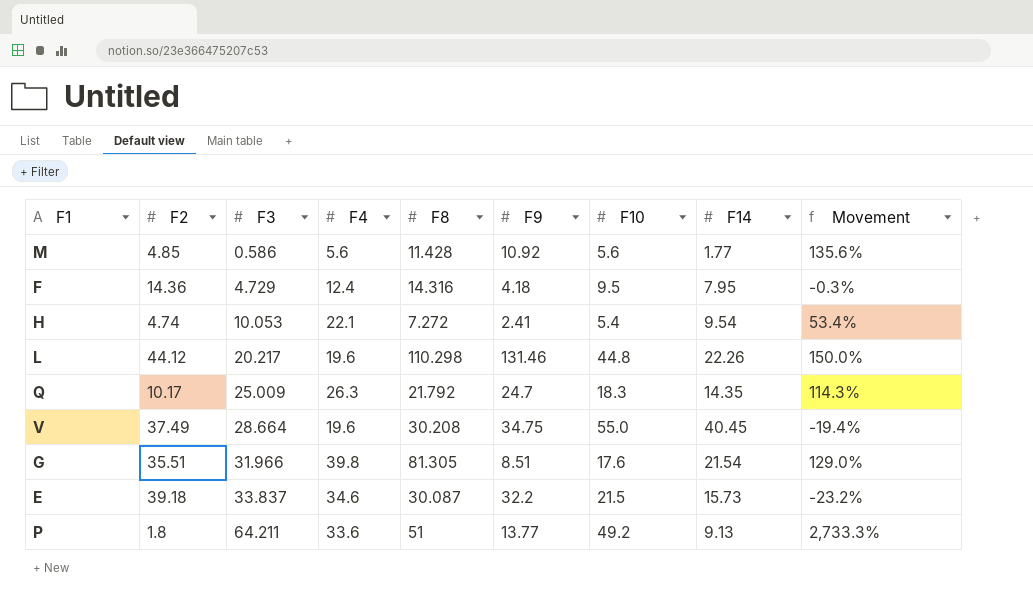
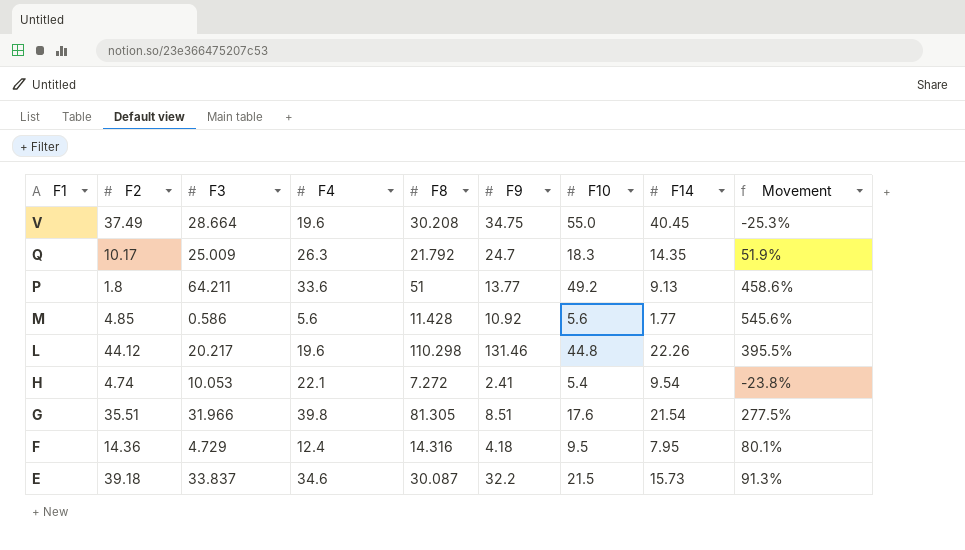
row order: F3 ascending -> F1 descending
column Movement | formula: ([F8] - [F2]) / [F2] -> ([F8] - [F14]) / [F14]

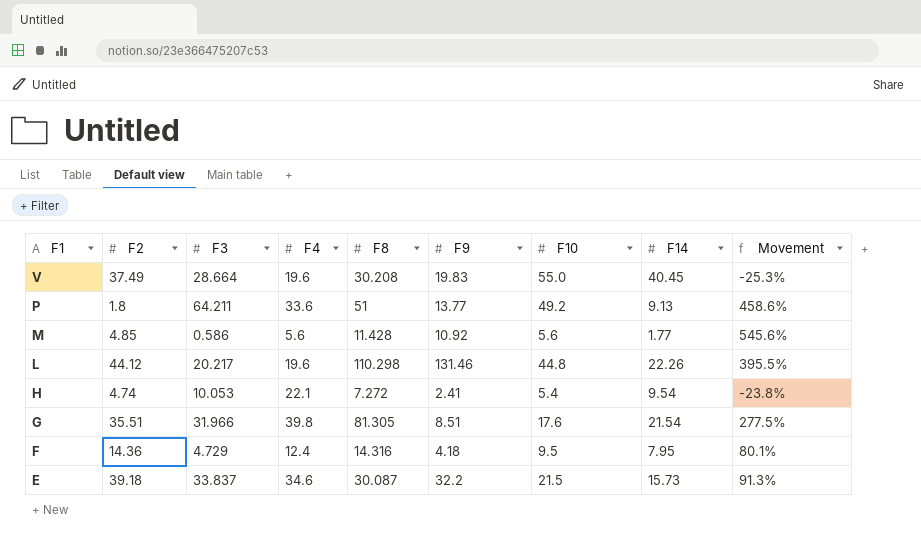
row Q: 10.17 | 25.009 | 26.3 | 21.792 | 24.7 | 18.3 | 14.35 | 51.9% -> none
V | F9: 34.75 -> 19.83

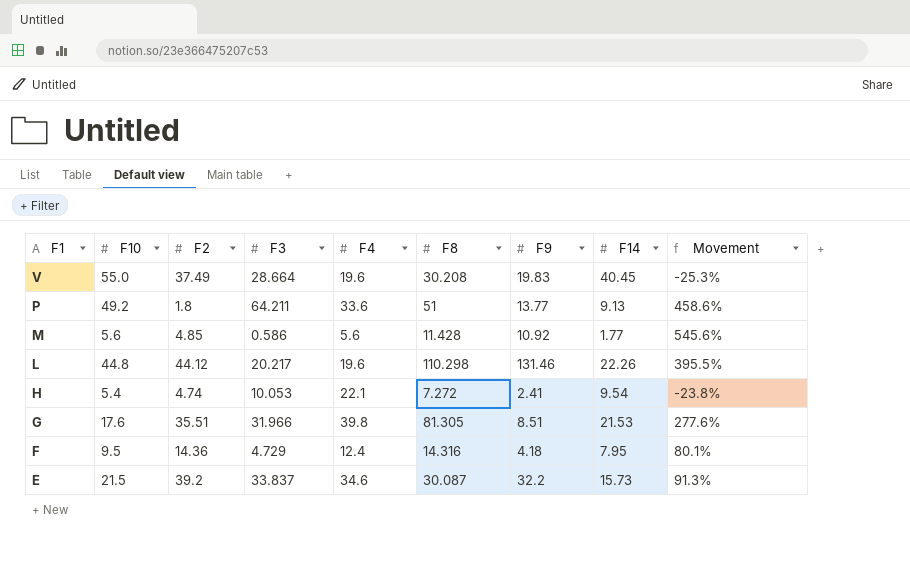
column F10 | position: 7 -> 2
G | F14: 21.54 -> 21.53
G | Movement: 277.5% -> 277.6%
E | F2: 39.18 -> 39.2

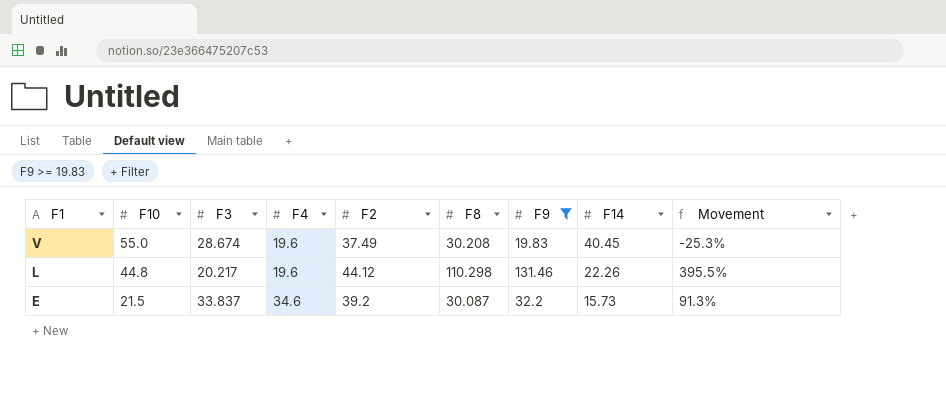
filter: none -> F9 >= 19.83
column F2 | position: 3 -> 5
V | F3: 28.664 -> 28.674

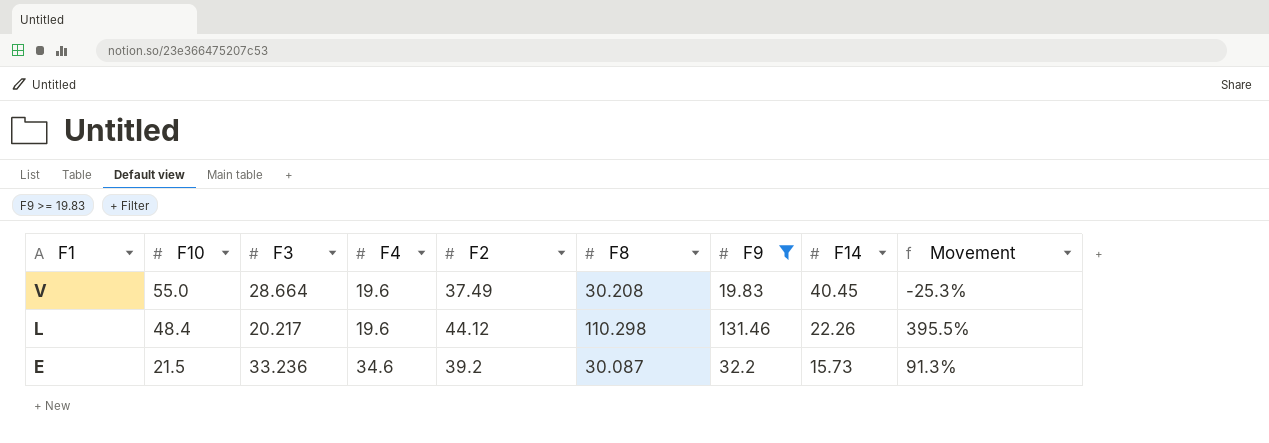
V | F3: 28.674 -> 28.664
L | F10: 44.8 -> 48.4
E | F3: 33.837 -> 33.236

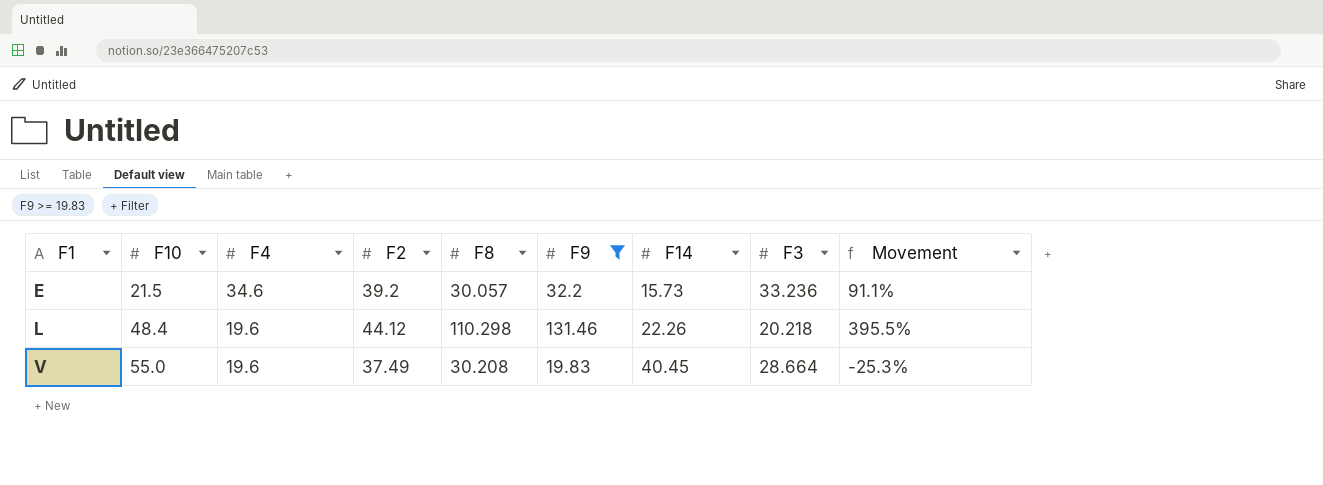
row order: F1 descending -> F1 ascending
column F3 | position: 3 -> 8
E | F8: 30.087 -> 30.057
E | Movement: 91.3% -> 91.1%
L | F3: 20.217 -> 20.218

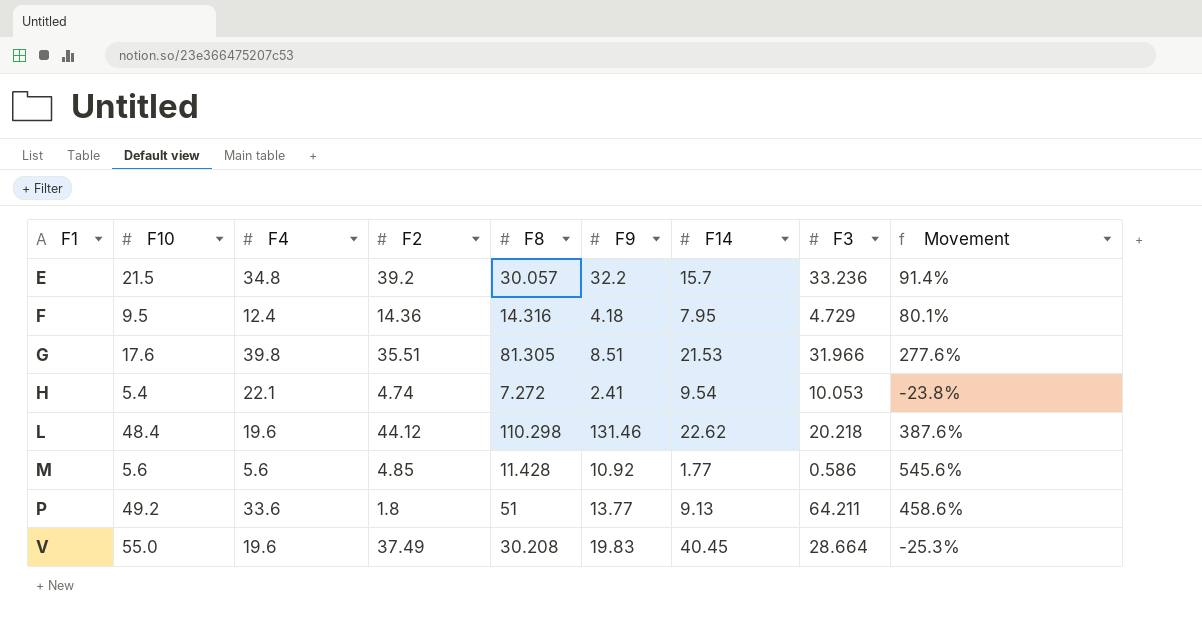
filter: F9 >= 19.83 -> none
E | F4: 34.6 -> 34.8
E | F14: 15.73 -> 15.7
E | Movement: 91.1% -> 91.4%
L | F14: 22.26 -> 22.62
L | Movement: 395.5% -> 387.6%

